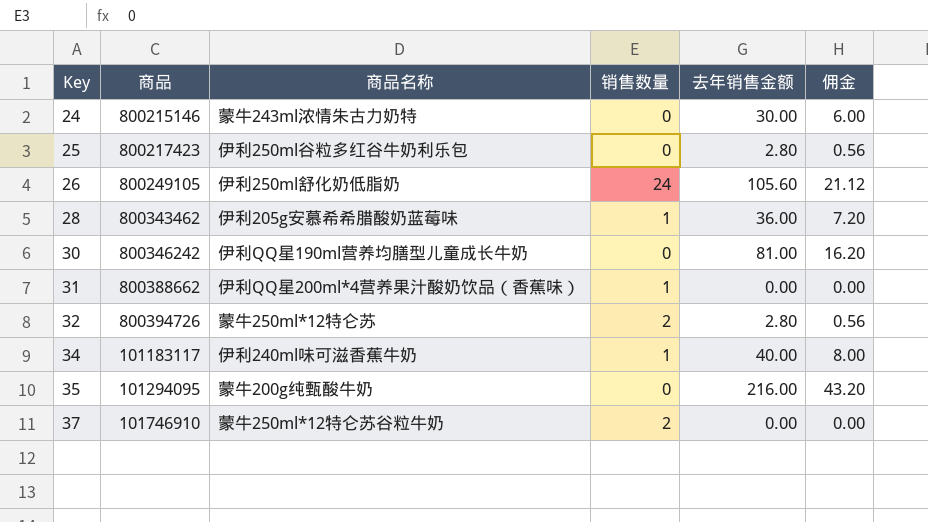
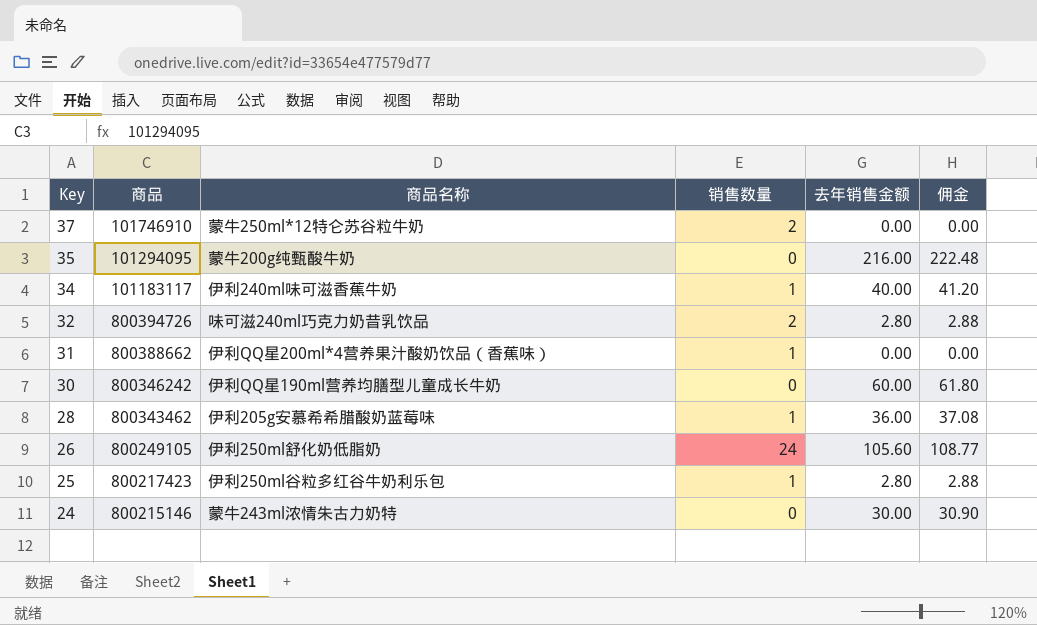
row order: Key ascending -> Key descending
column 佣金 | formula: [去年销售金额] * 0.2 -> [去年销售金额] * 1.03
32 | 商品名称: 蒙牛250ml*12特仑苏 -> 味可滋240ml巧克力奶昔乳饮品
30 | 去年销售金额: 81.00 -> 60.00
25 | 销售数量: 0 -> 1

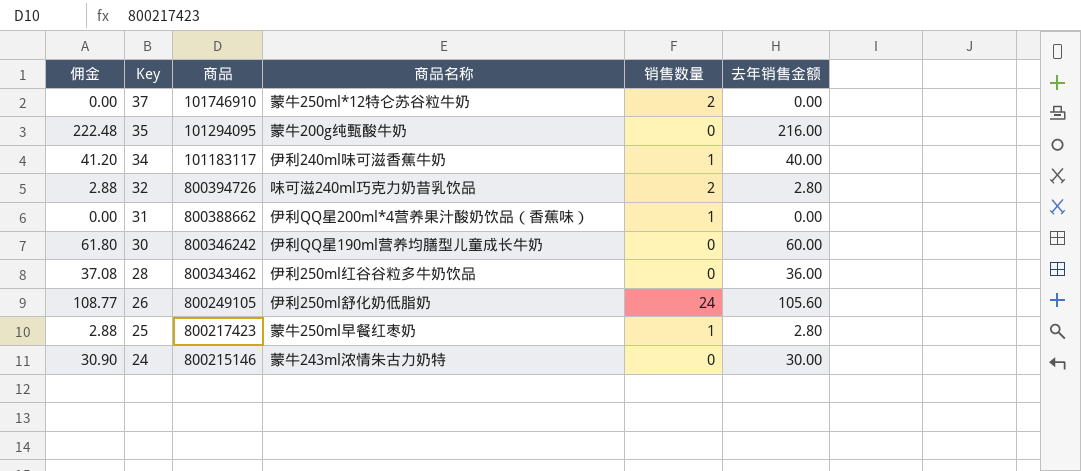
column 佣金 | position: 6 -> 1
28 | 商品名称: 伊利205g安慕希希腊酸奶蓝莓味 -> 伊利250ml红谷谷粒多牛奶饮品
28 | 销售数量: 1 -> 0
25 | 商品名称: 伊利250ml谷粒多红谷牛奶利乐包 -> 蒙牛250ml早餐红枣奶

